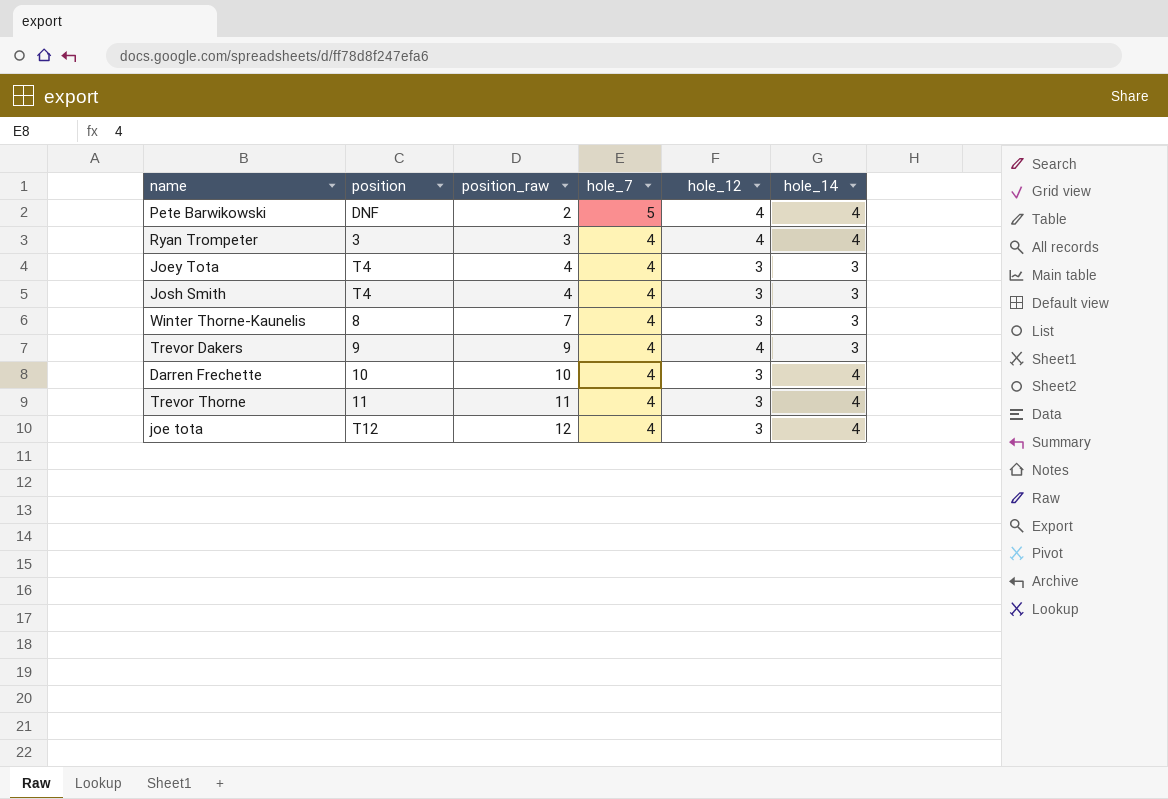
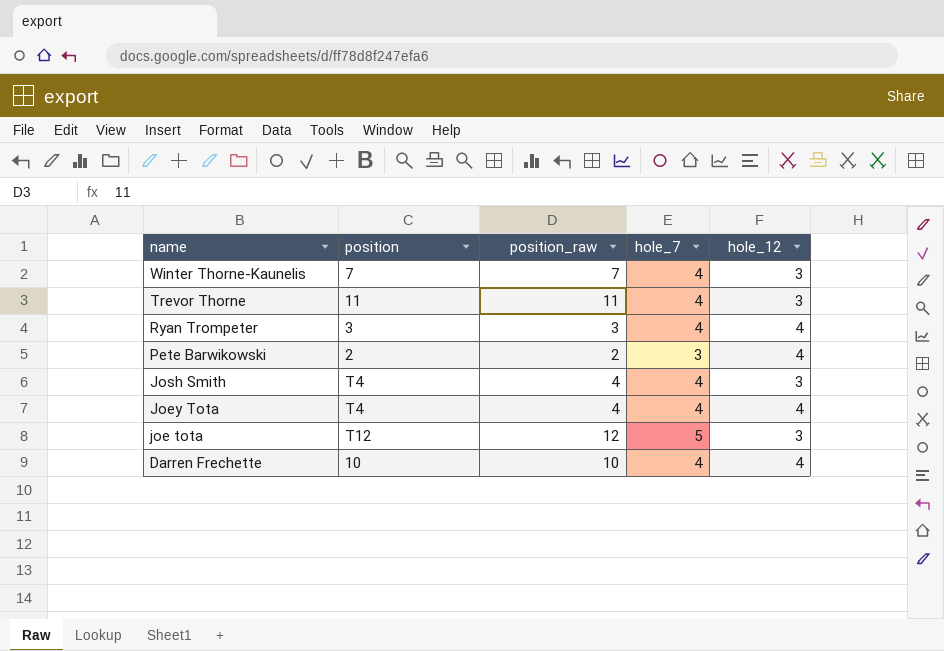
row order: position_raw ascending -> name descending
column hole_14 | position: 6 -> none
row Trevor Dakers: 9 | 9 | 4 | 4 | 3 -> none
Winter Thorne-Kaunelis | position: 8 -> 7
Pete Barwikowski | position: DNF -> 2
Pete Barwikowski | hole_7: 5 -> 3
Joey Tota | hole_12: 3 -> 4
joe tota | hole_7: 4 -> 5
Darren Frechette | hole_12: 3 -> 4

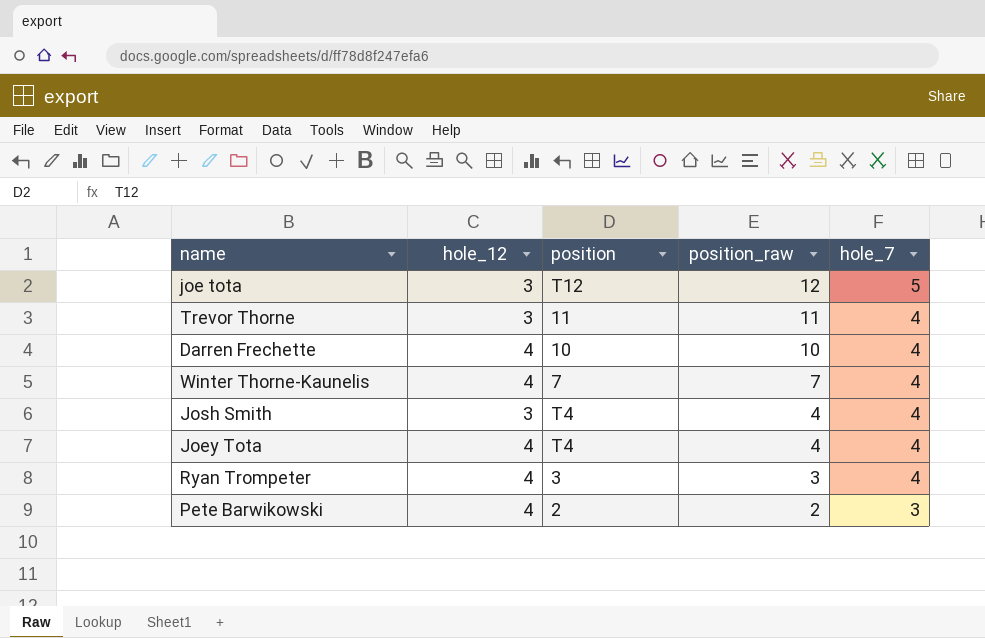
row order: name descending -> position_raw descending
column hole_12 | position: 5 -> 2
Winter Thorne-Kaunelis | hole_12: 3 -> 4

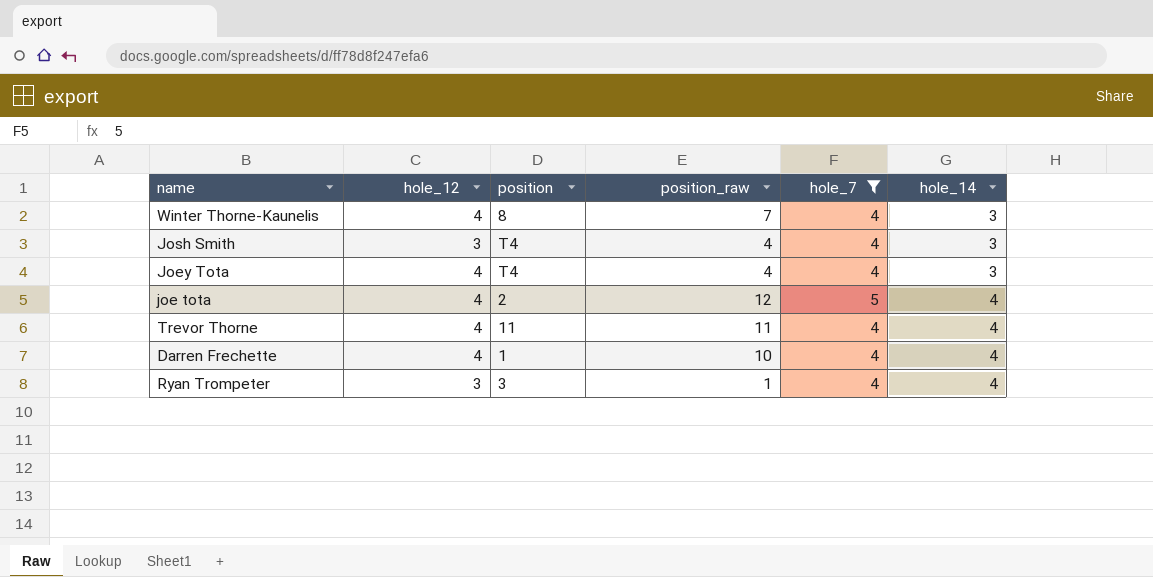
filter: none -> hole_7 != 3
row order: position_raw descending -> hole_14 ascending
column hole_14 | position: none -> 6
Winter Thorne-Kaunelis | position: 7 -> 8
joe tota | hole_12: 3 -> 4
joe tota | position: T12 -> 2
Trevor Thorne | hole_12: 3 -> 4
Darren Frechette | position: 10 -> 1
Ryan Trompeter | hole_12: 4 -> 3
Ryan Trompeter | position_raw: 3 -> 1

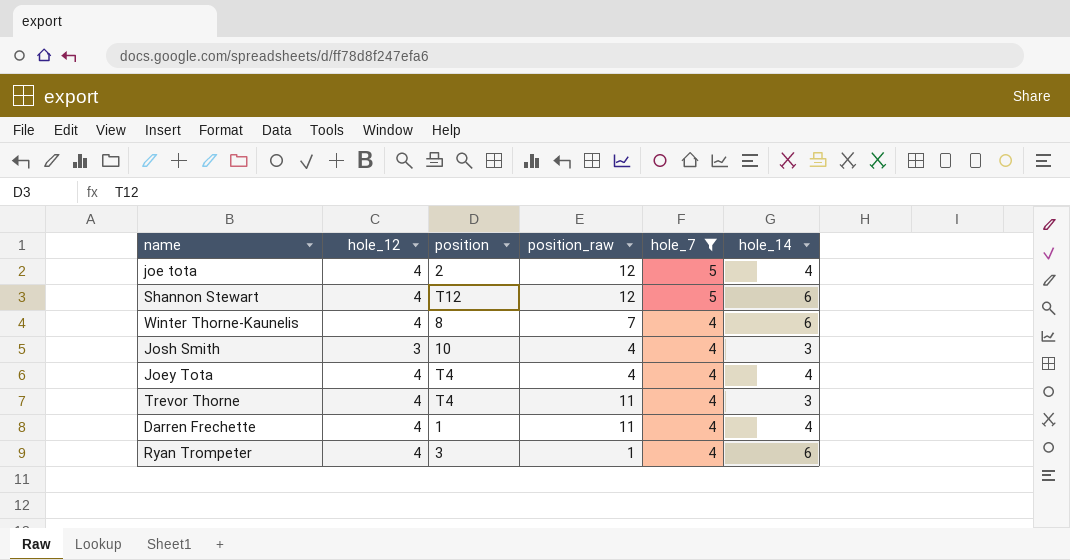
row order: hole_14 ascending -> hole_7 descending
row Shannon Stewart: none -> 4 | T12 | 12 | 5 | 6
Winter Thorne-Kaunelis | hole_14: 3 -> 6
Josh Smith | position: T4 -> 10
Joey Tota | hole_14: 3 -> 4
Trevor Thorne | position: 11 -> T4
Trevor Thorne | hole_14: 4 -> 3
Darren Frechette | position_raw: 10 -> 11
Ryan Trompeter | hole_12: 3 -> 4
Ryan Trompeter | hole_14: 4 -> 6

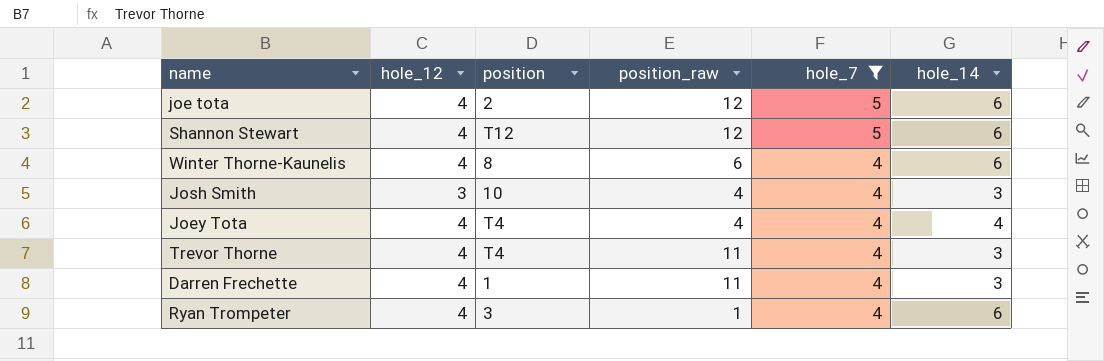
joe tota | hole_14: 4 -> 6
Winter Thorne-Kaunelis | position_raw: 7 -> 6
Darren Frechette | hole_14: 4 -> 3

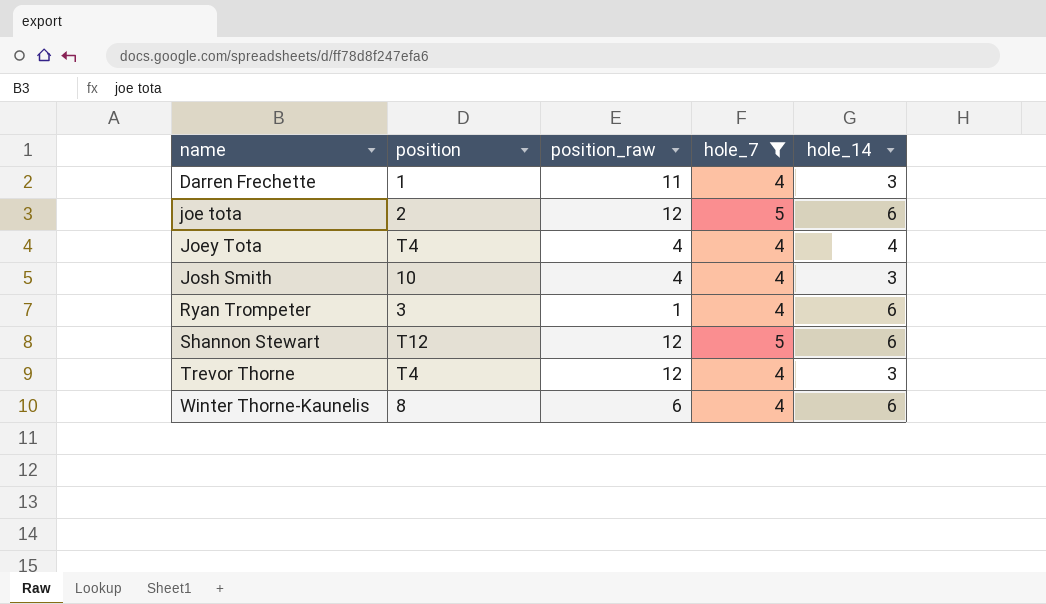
row order: hole_7 descending -> name ascending
column hole_12 | position: 2 -> none
Trevor Thorne | position_raw: 11 -> 12

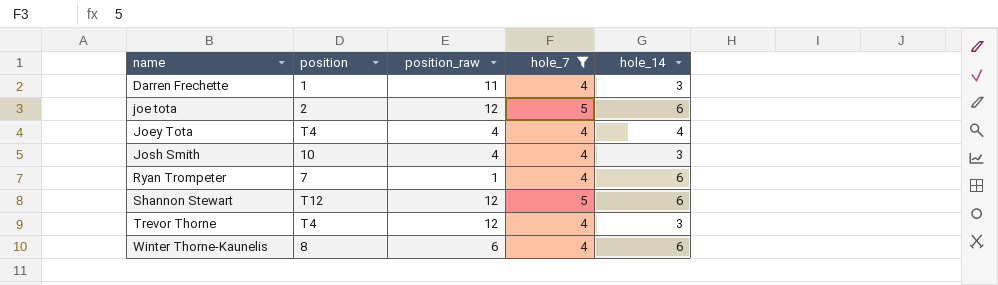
Ryan Trompeter | position: 3 -> 7

